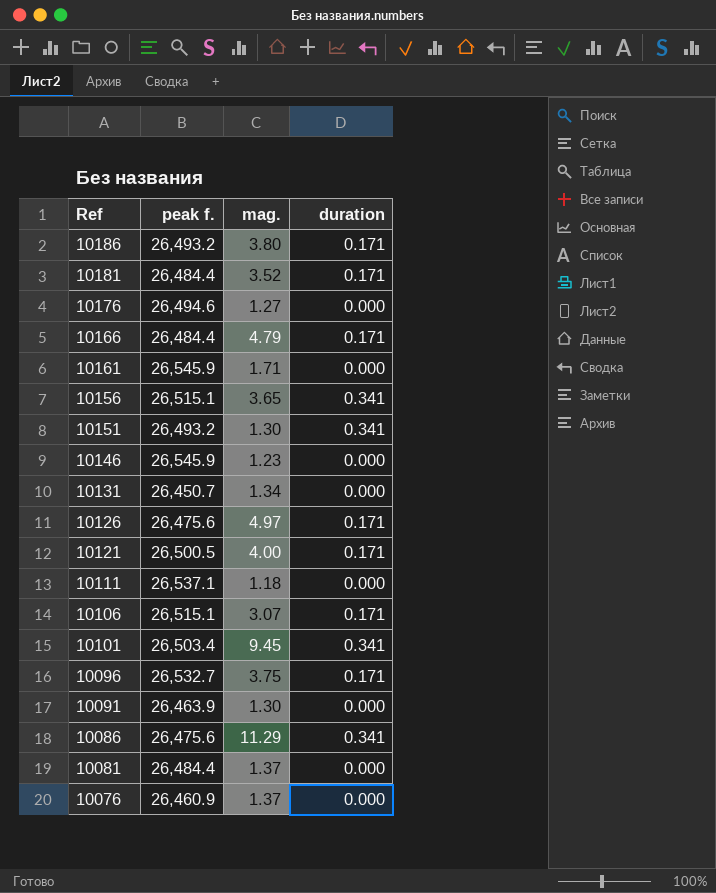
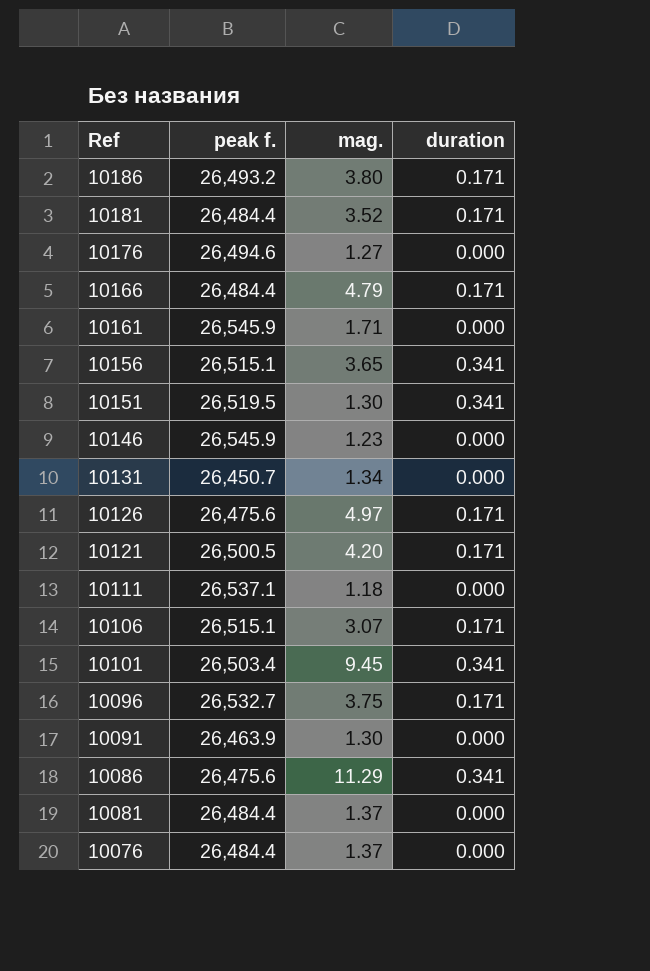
10151 | peak f.: 26,493.2 -> 26,519.5
10121 | mag.: 4.00 -> 4.20
10076 | peak f.: 26,460.9 -> 26,484.4

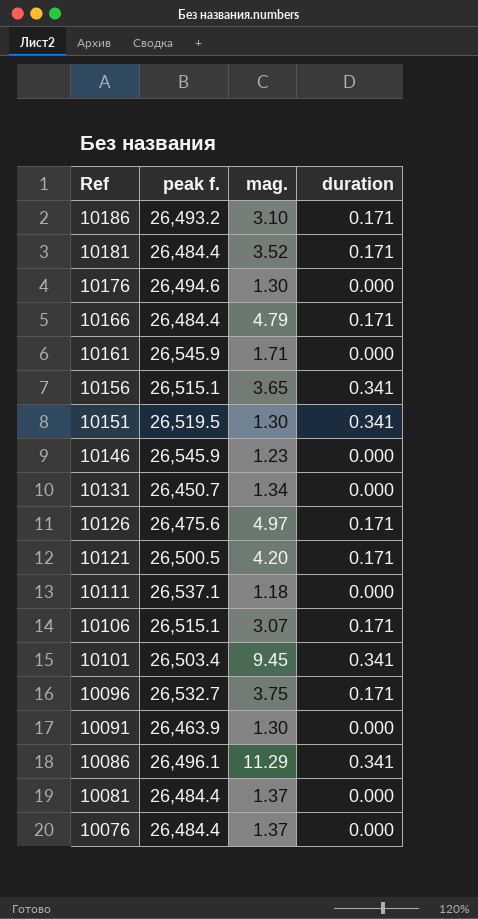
10186 | mag.: 3.80 -> 3.10
10176 | mag.: 1.27 -> 1.30
10086 | peak f.: 26,475.6 -> 26,496.1

